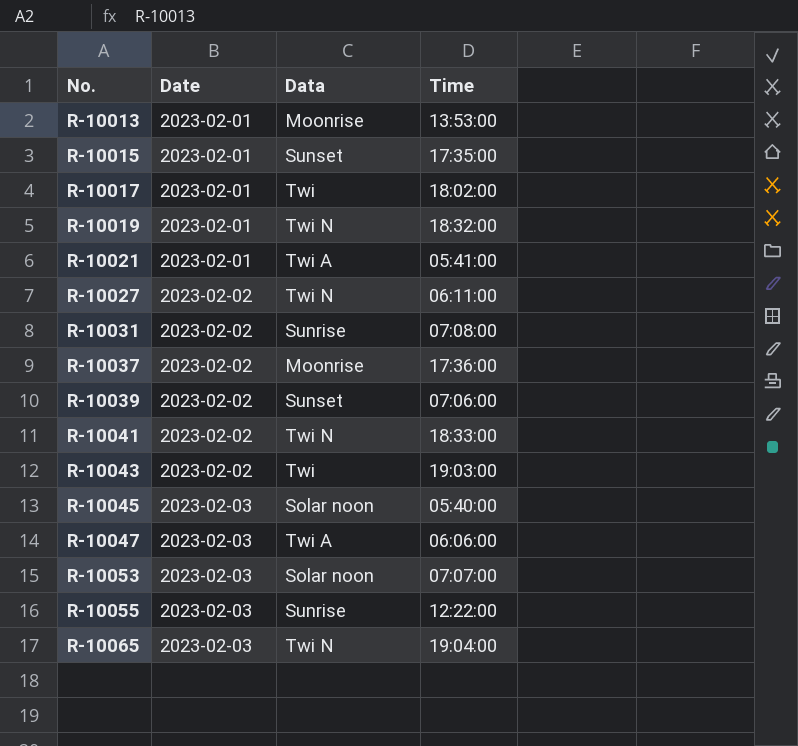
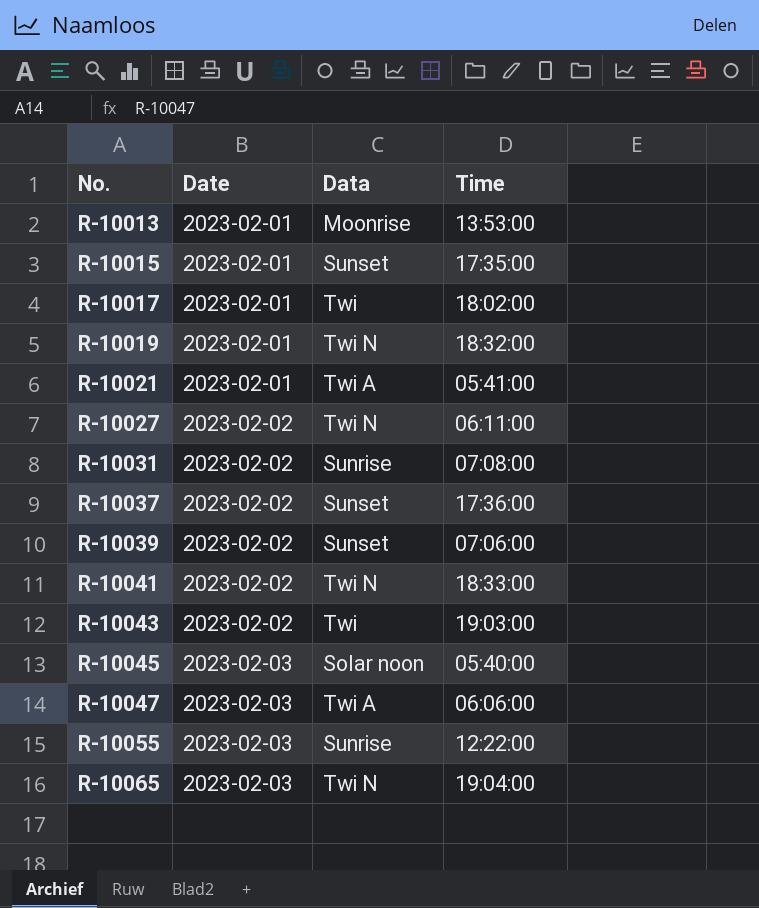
row R-10053: 2023-02-03 | Solar noon | 07:07:00 -> none
R-10037 | Data: Moonrise -> Sunset

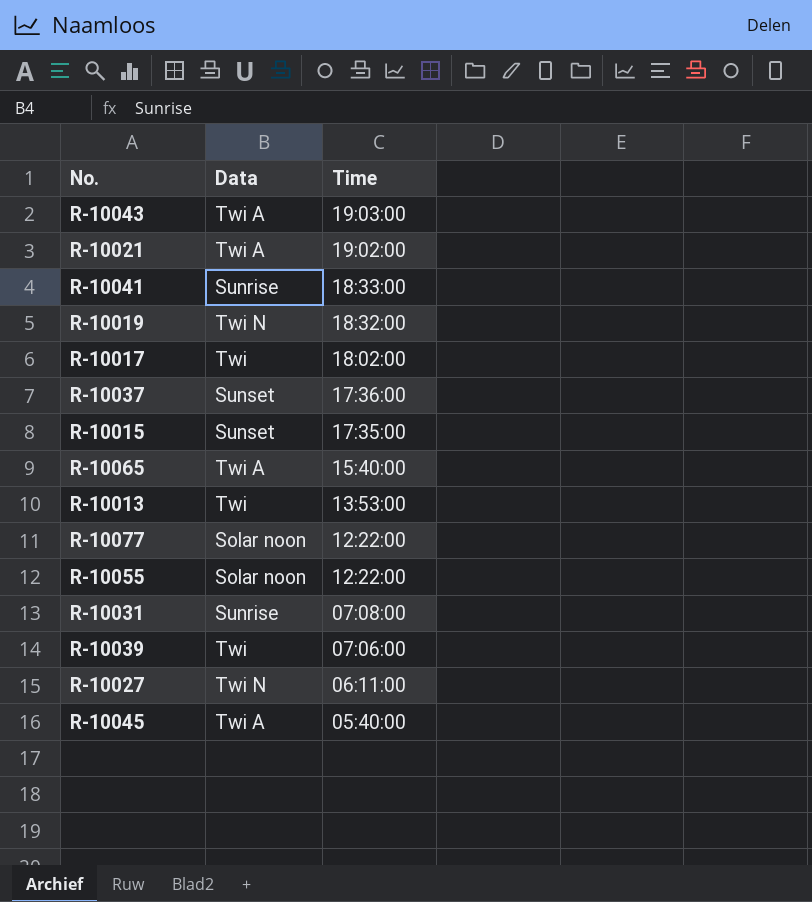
row order: No. ascending -> Time descending
column Date | position: 2 -> none
row R-10047: 2023-02-03 | Twi A | 06:06:00 -> none
R-10043 | Data: Twi -> Twi A
R-10021 | Time: 05:41:00 -> 19:02:00
R-10041 | Data: Twi N -> Sunrise
R-10065 | Data: Twi N -> Twi A
R-10065 | Time: 19:04:00 -> 15:40:00
R-10013 | Data: Moonrise -> Twi
row R-10077: none -> Solar noon | 12:22:00
R-10055 | Data: Sunrise -> Solar noon
R-10039 | Data: Sunset -> Twi
R-10045 | Data: Solar noon -> Twi A

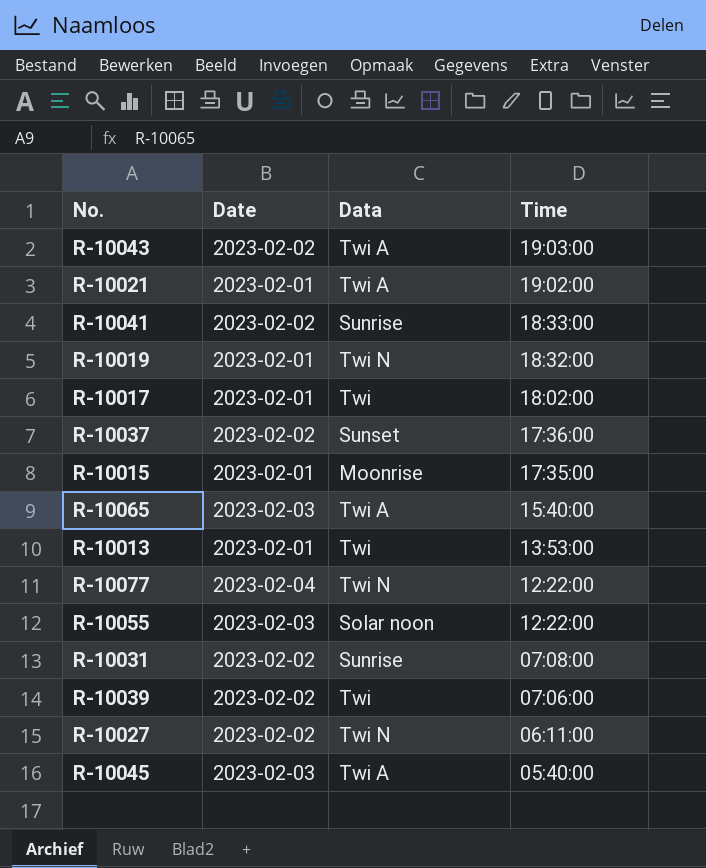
column Date | position: none -> 2
R-10015 | Data: Sunset -> Moonrise
R-10077 | Data: Solar noon -> Twi N

